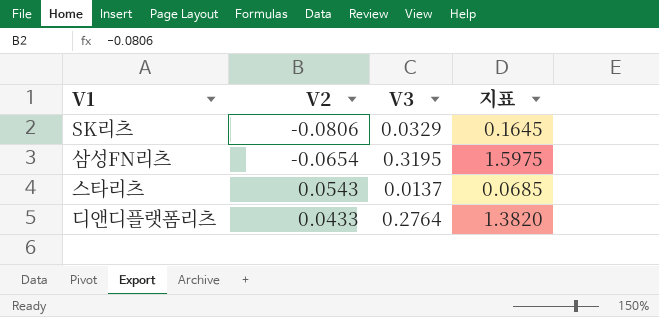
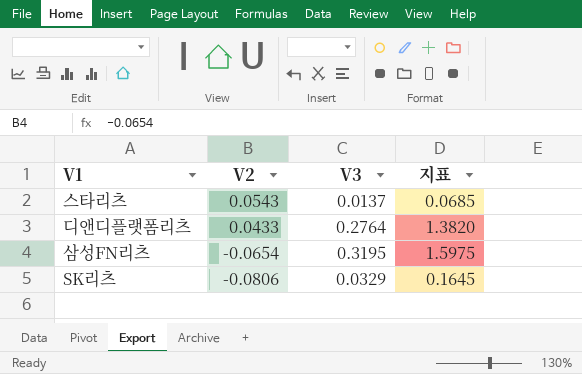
row order: none -> V2 descending

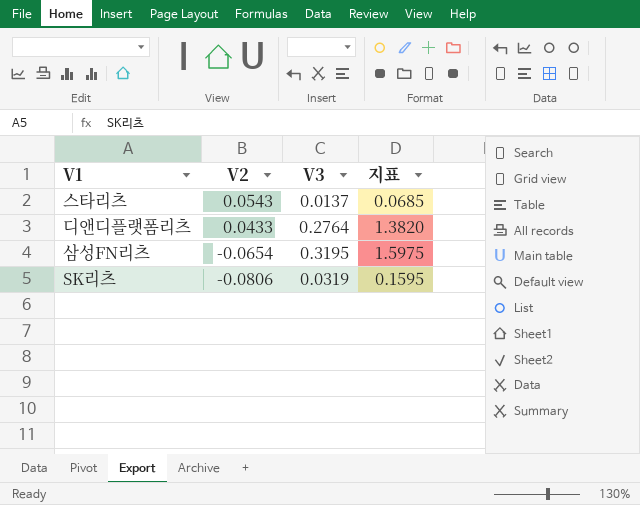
SK리츠 | V3: 0.0329 -> 0.0319
SK리츠 | 지표: 0.1645 -> 0.1595

